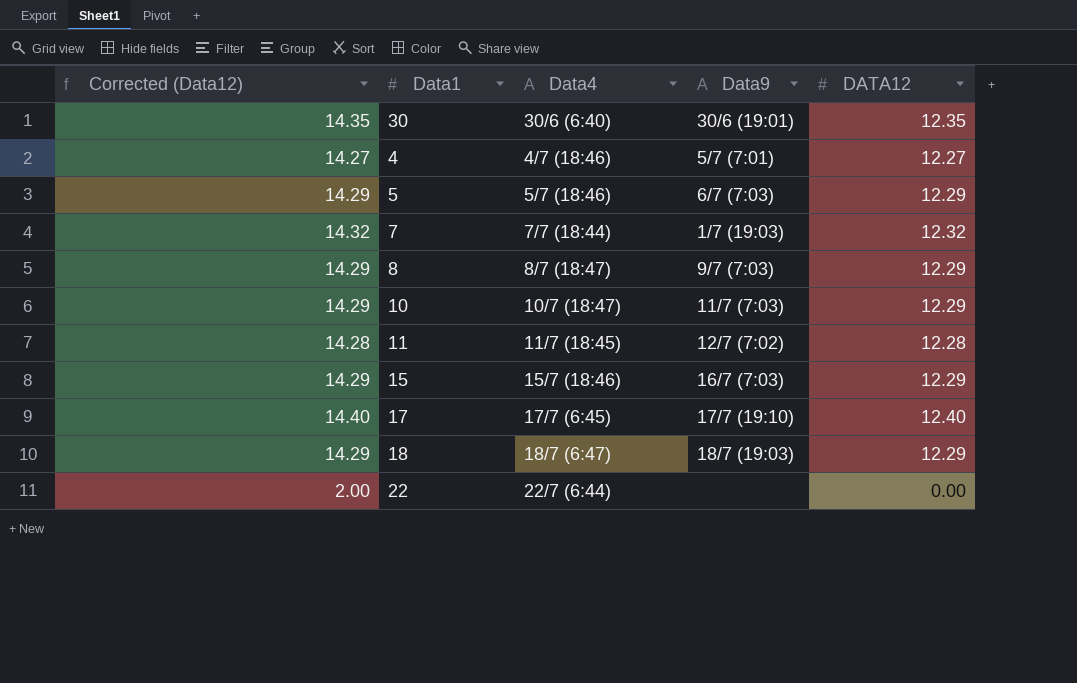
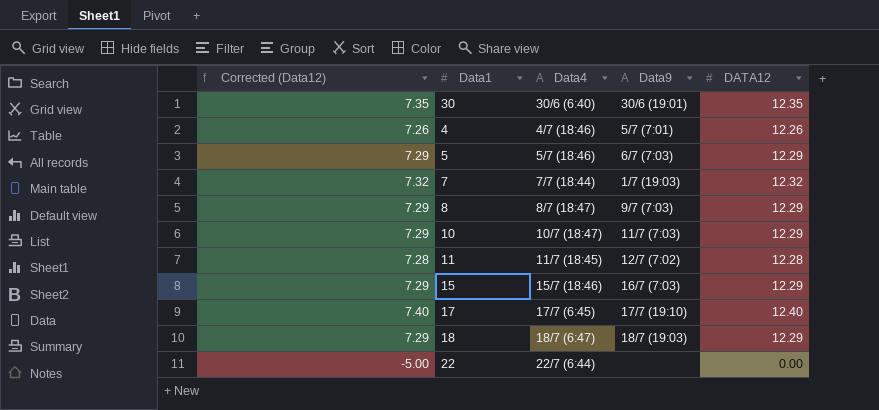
column Corrected (Data12) | formula: [DATA12] + 2 -> [DATA12] - 5
4 | DATA12: 12.27 -> 12.26

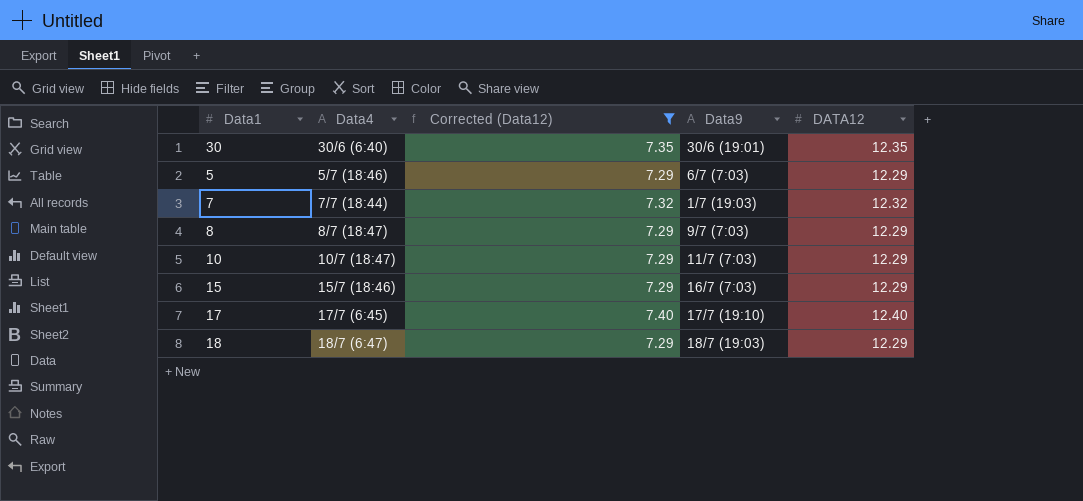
filter: none -> Corrected (Data12) >= 7.29
column Corrected (Data12) | position: 1 -> 3

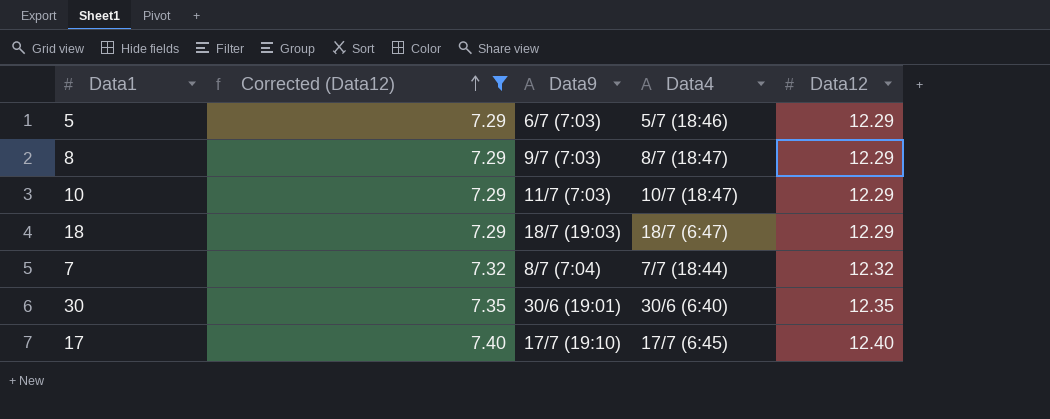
row order: none -> Corrected (Data12) ascending
column Data4 | position: 2 -> 4
column name: DATA12 -> Data12
row 15: 15/7 (18:46) | 7.29 | 16/7 (7:03) | 12.29 -> none
7 | Data9: 1/7 (19:03) -> 8/7 (7:04)

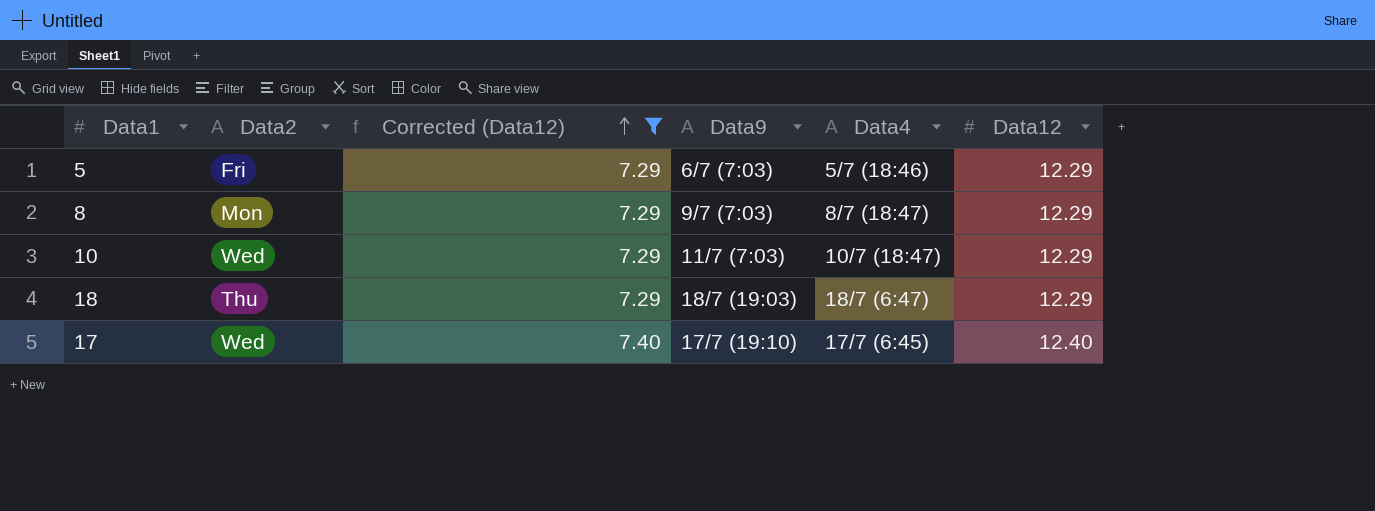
column Data2 | position: none -> 2
row 7: 7.32 | 8/7 (7:04) | 7/7 (18:44) | 12.32 -> none
row 30: 7.35 | 30/6 (19:01) | 30/6 (6:40) | 12.35 -> none

